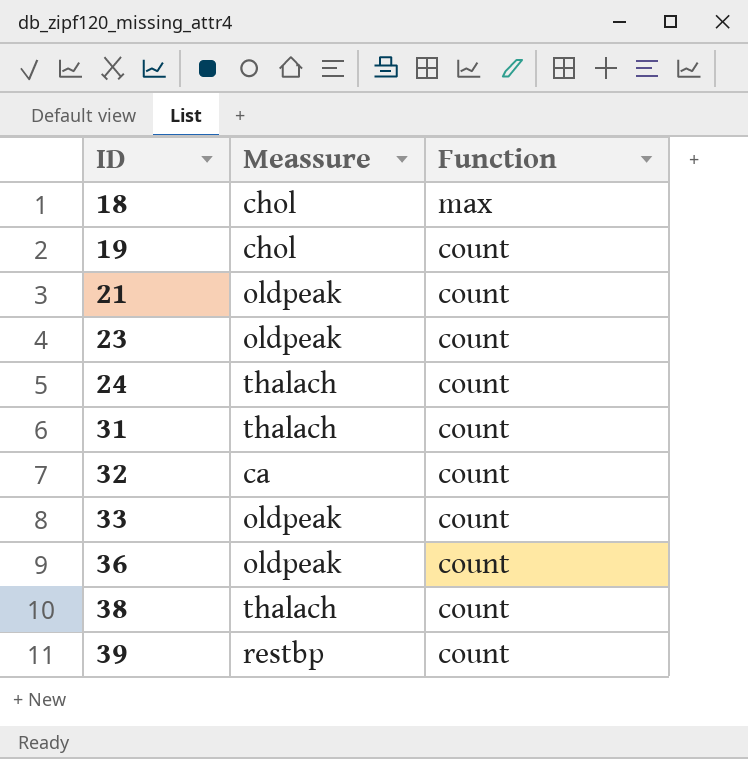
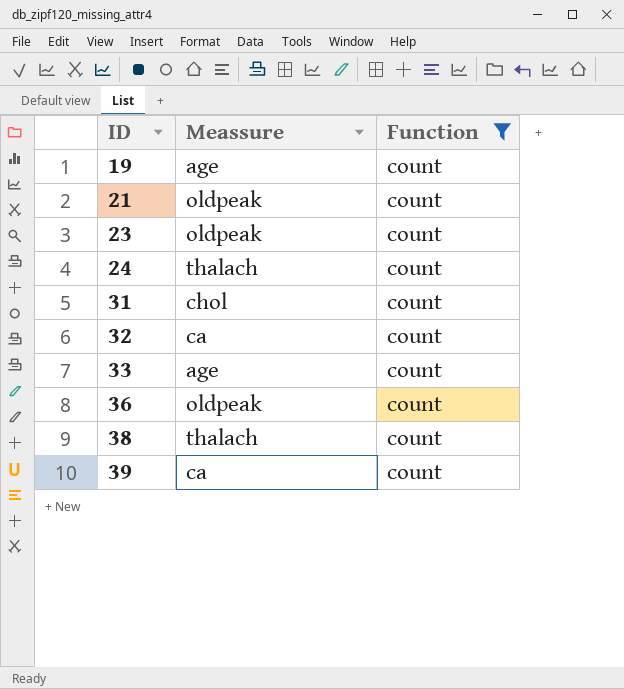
filter: none -> Function = count
19 | Meassure: chol -> age
31 | Meassure: thalach -> chol
33 | Meassure: oldpeak -> age
39 | Meassure: restbp -> ca

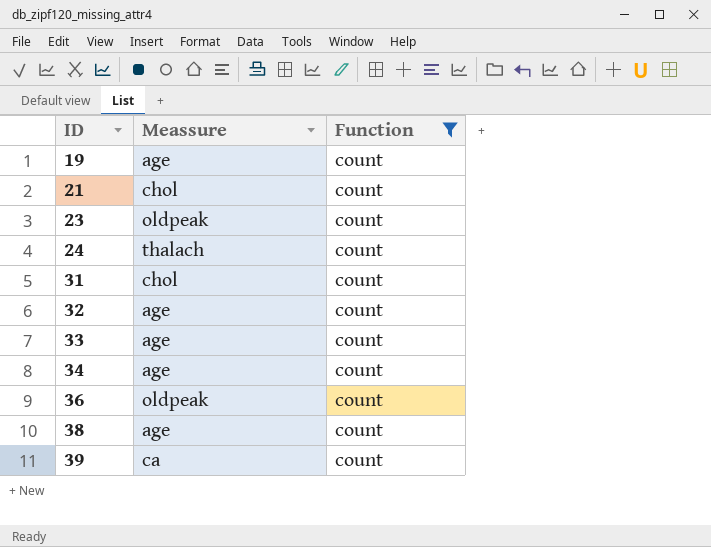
21 | Meassure: oldpeak -> chol
32 | Meassure: ca -> age
row 34: none -> age | count
38 | Meassure: thalach -> age

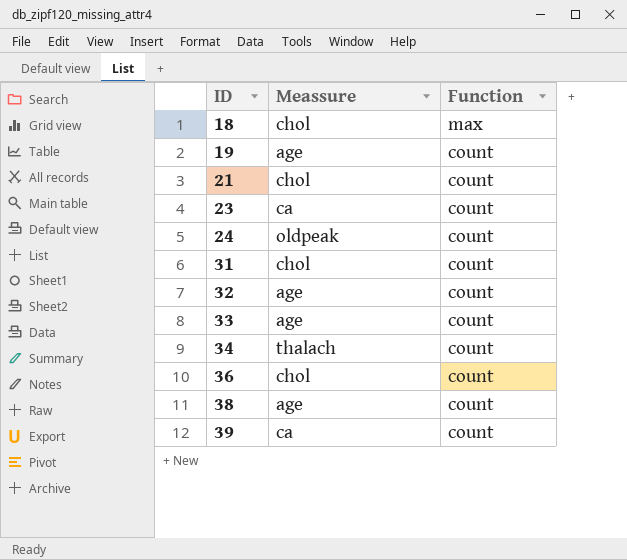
filter: Function = count -> none
23 | Meassure: oldpeak -> ca
24 | Meassure: thalach -> oldpeak
34 | Meassure: age -> thalach
36 | Meassure: oldpeak -> chol

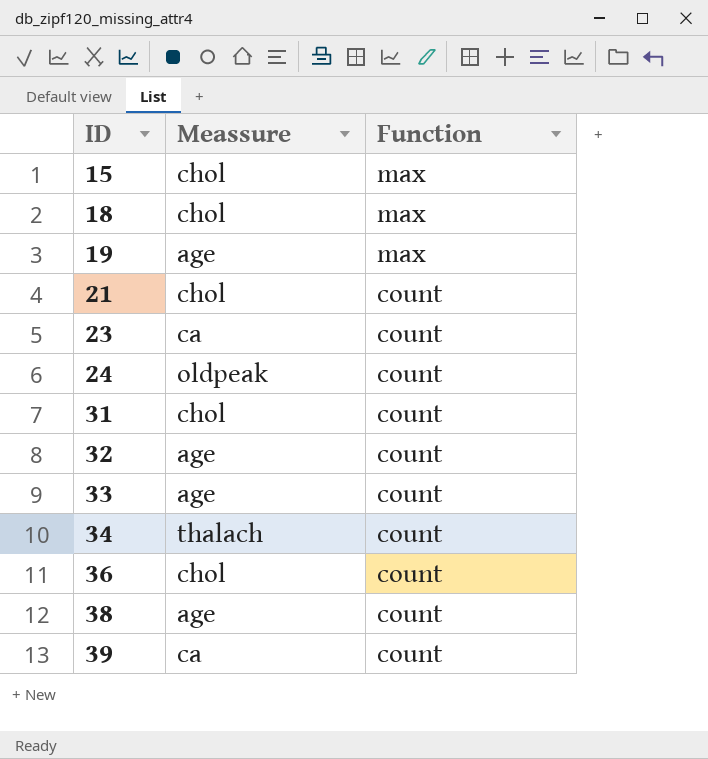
row 15: none -> chol | max
19 | Function: count -> max

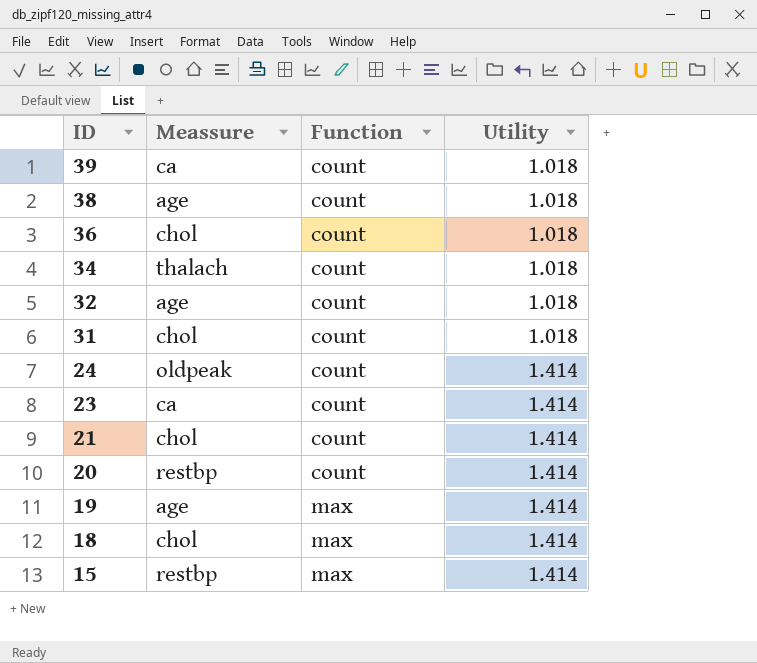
row order: ID ascending -> ID descending
column Utility | position: none -> 4
row 33: age | count -> none
row 20: none -> restbp | count | 1.414
15 | Meassure: chol -> restbp

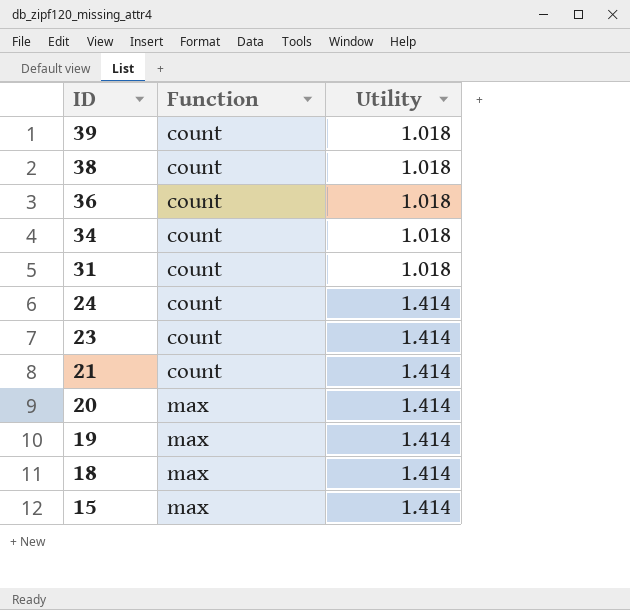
column Meassure | position: 2 -> none
row 32: age | count | 1.018 -> none
20 | Function: count -> max

